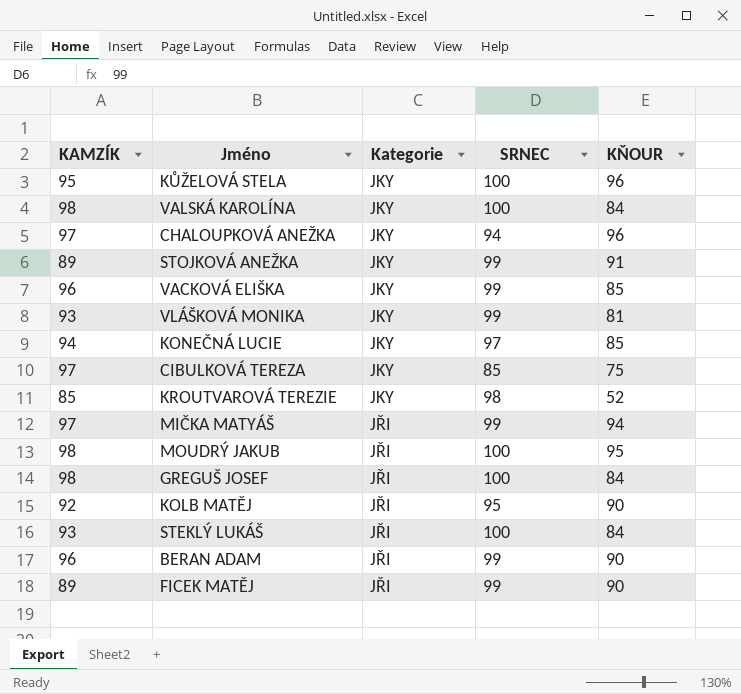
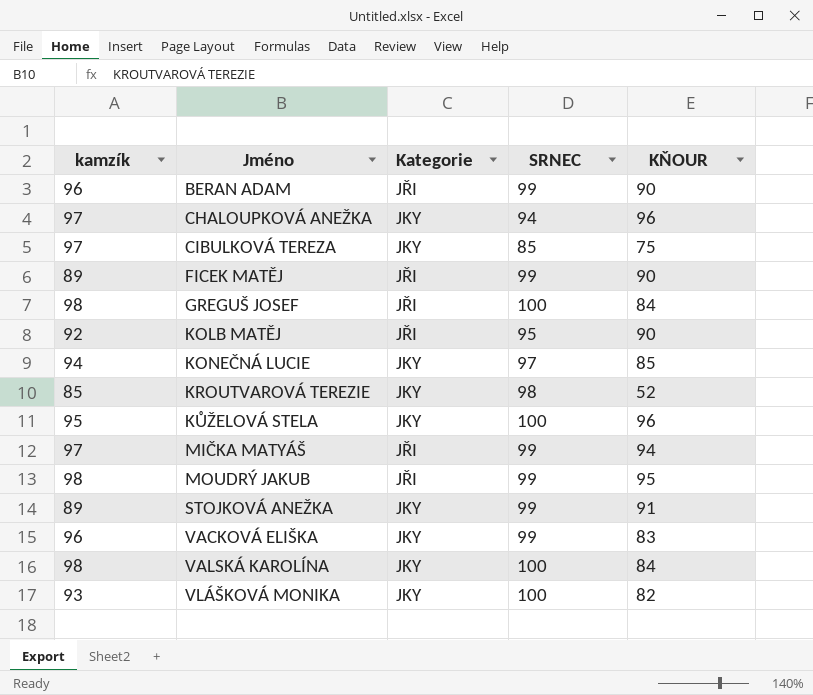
row order: Kategorie ascending -> Jméno ascending
column name: KAMZÍK -> kamzík
row STEKLÝ LUKÁŠ: 93 | JŘI | 100 | 84 -> none
MOUDRÝ JAKUB | SRNEC: 100 -> 99
VACKOVÁ ELIŠKA | KŇOUR: 85 -> 83
VLÁŠKOVÁ MONIKA | SRNEC: 99 -> 100
VLÁŠKOVÁ MONIKA | KŇOUR: 81 -> 82

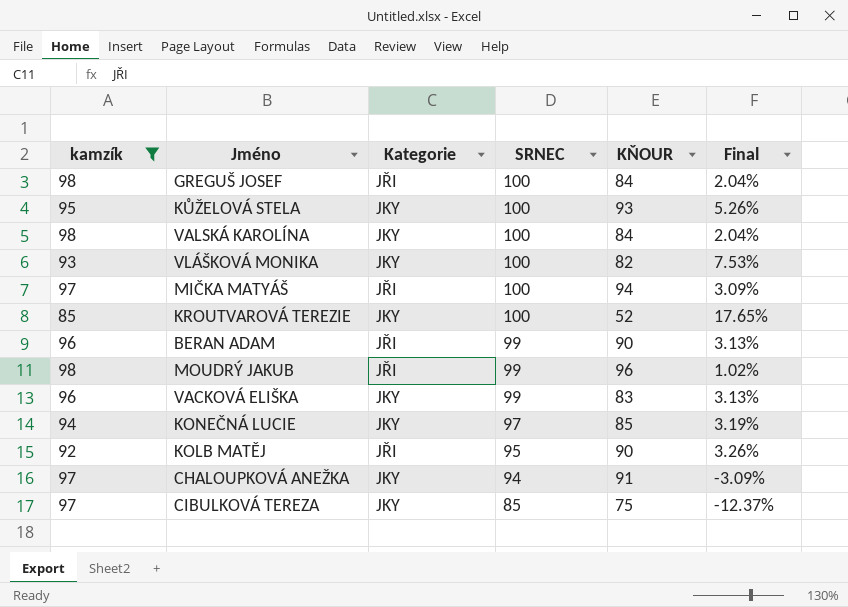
filter: none -> kamzík != 89
row order: Jméno ascending -> SRNEC descending
column Final | formula: none -> ([SRNEC] - [kamzík]) / [kamzík]
KŮŽELOVÁ STELA | KŇOUR: 96 -> 93
MIČKA MATYÁŠ | SRNEC: 99 -> 100
KROUTVAROVÁ TEREZIE | SRNEC: 98 -> 100
MOUDRÝ JAKUB | KŇOUR: 95 -> 96
CHALOUPKOVÁ ANEŽKA | KŇOUR: 96 -> 91

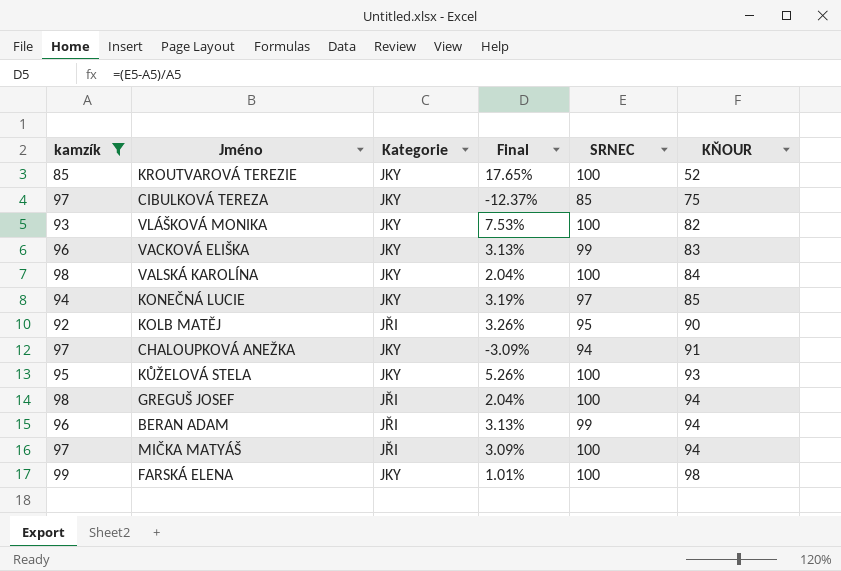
row order: SRNEC descending -> KŇOUR ascending
column Final | position: 6 -> 4
row MOUDRÝ JAKUB: 98 | JŘI | 99 | 96 | 1.02% -> none
GREGUŠ JOSEF | KŇOUR: 84 -> 94
BERAN ADAM | KŇOUR: 90 -> 94
row FARSKÁ ELENA: none -> 99 | JKY | 1.01% | 100 | 98

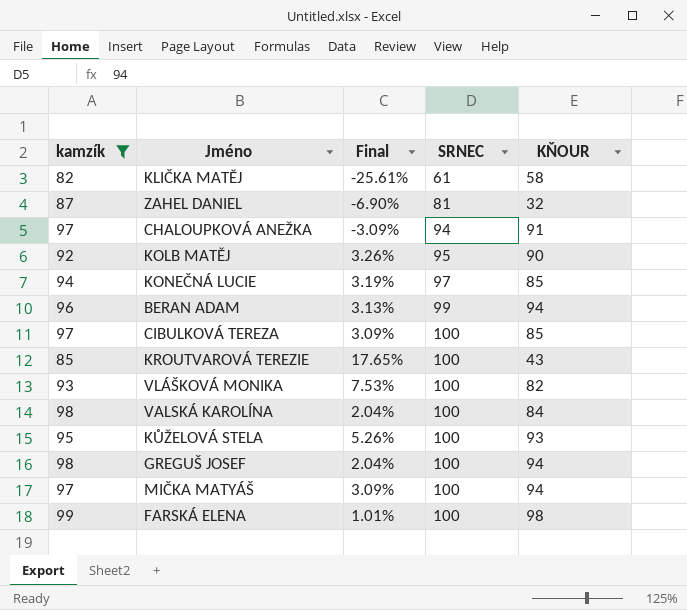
row order: KŇOUR ascending -> SRNEC ascending
column Kategorie | position: 3 -> none
row VACKOVÁ ELIŠKA: 96 | JKY | 3.13% | 99 | 83 -> none
row KLIČKA MATĚJ: none -> 82 | -25.61% | 61 | 58
row ZAHEL DANIEL: none -> 87 | -6.90% | 81 | 32
CIBULKOVÁ TEREZA | Final: -12.37% -> 3.09%
CIBULKOVÁ TEREZA | SRNEC: 85 -> 100
CIBULKOVÁ TEREZA | KŇOUR: 75 -> 85
KROUTVAROVÁ TEREZIE | KŇOUR: 52 -> 43

